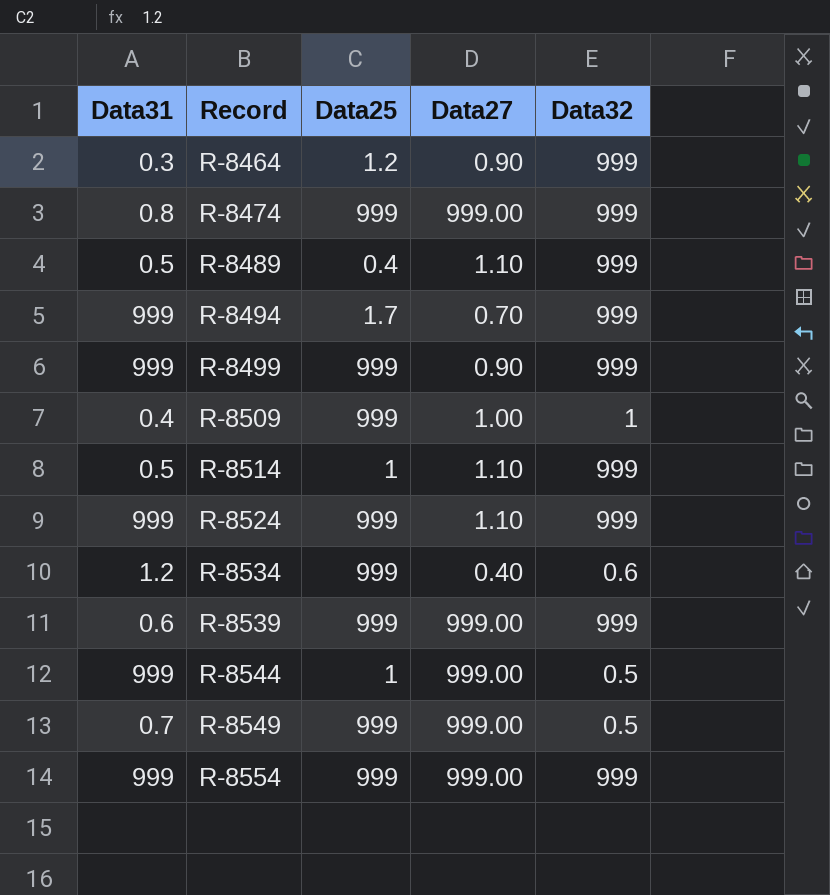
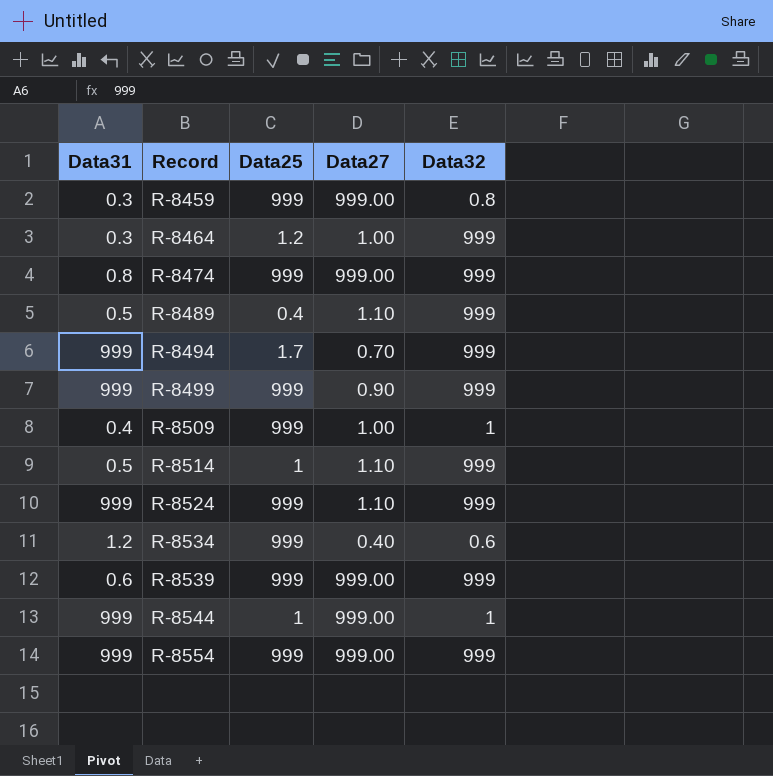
row R-8549: 0.7 | 999 | 999.00 | 0.5 -> none
row R-8459: none -> 0.3 | 999 | 999.00 | 0.8
R-8464 | Data27: 0.90 -> 1.00
R-8544 | Data32: 0.5 -> 1

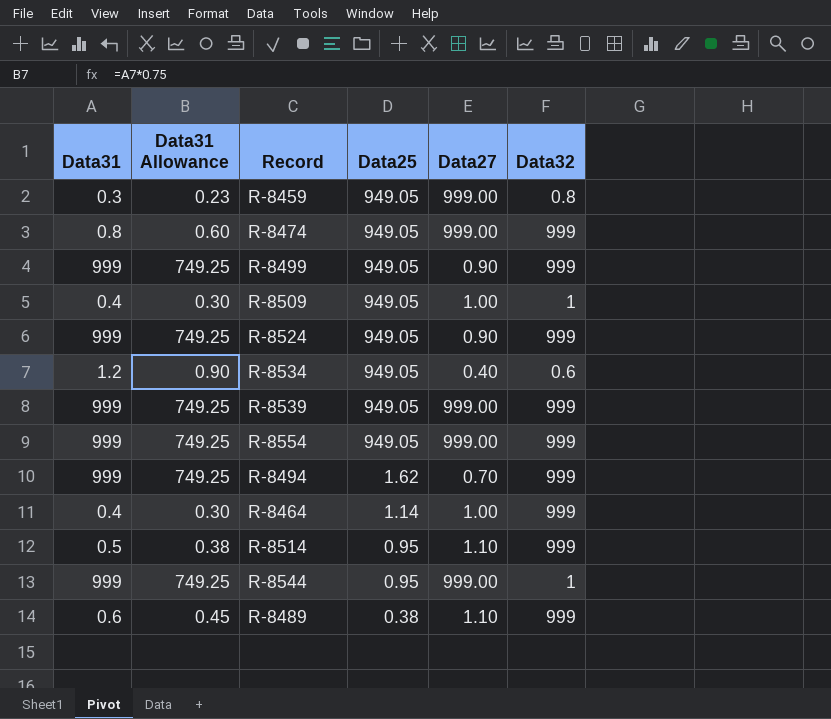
row order: Record ascending -> Data25 descending
column Data31 Allowance | formula: none -> [Data31] * 0.75
R-8459 | Data25: 999 -> 949.05
R-8474 | Data25: 999 -> 949.05
R-8499 | Data25: 999 -> 949.05
R-8509 | Data25: 999 -> 949.05
R-8524 | Data25: 999 -> 949.05
R-8524 | Data27: 1.10 -> 0.90
R-8534 | Data25: 999 -> 949.05
R-8539 | Data31: 0.6 -> 999
R-8539 | Data25: 999 -> 949.05
R-8554 | Data25: 999 -> 949.05
R-8494 | Data25: 1.7 -> 1.62
R-8464 | Data31: 0.3 -> 0.4
R-8464 | Data25: 1.2 -> 1.14
R-8514 | Data25: 1 -> 0.95
R-8544 | Data25: 1 -> 0.95
R-8489 | Data31: 0.5 -> 0.6
R-8489 | Data25: 0.4 -> 0.38

